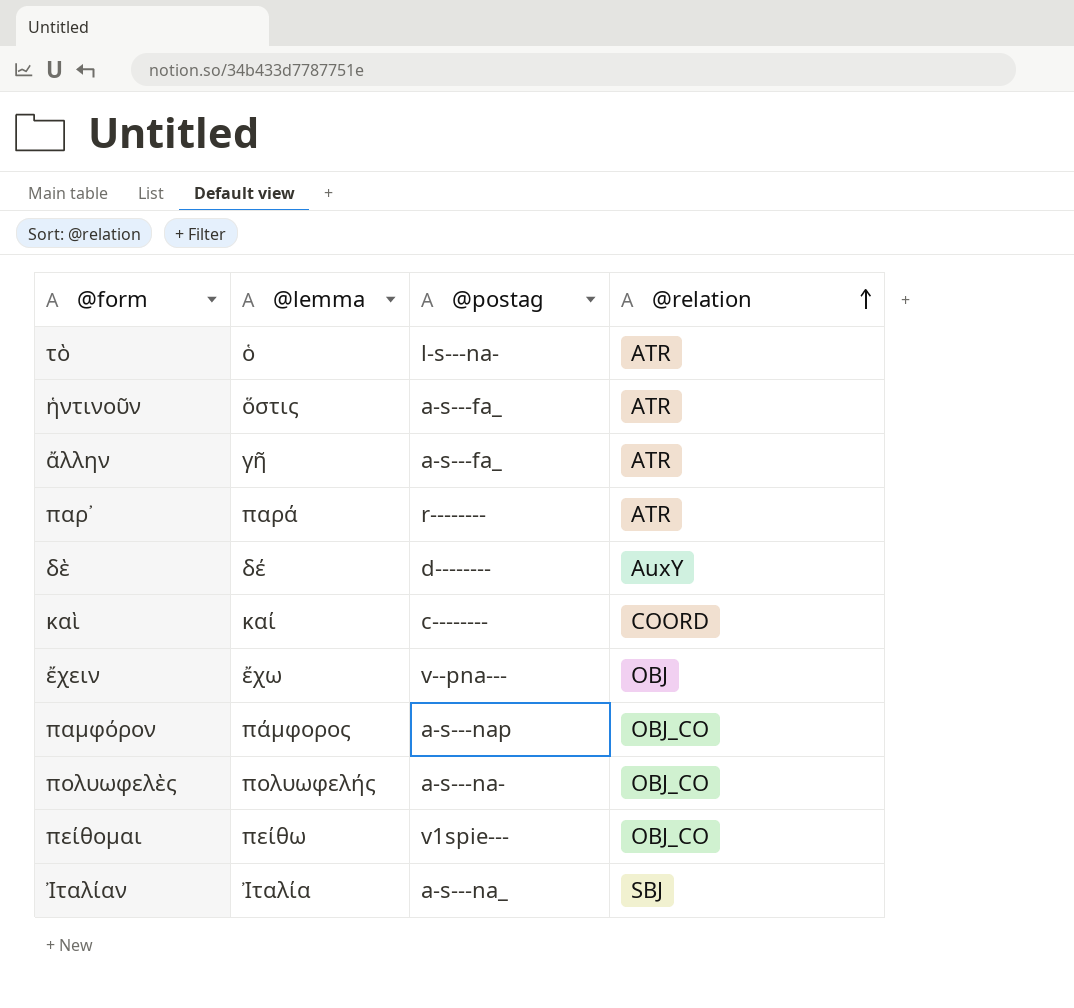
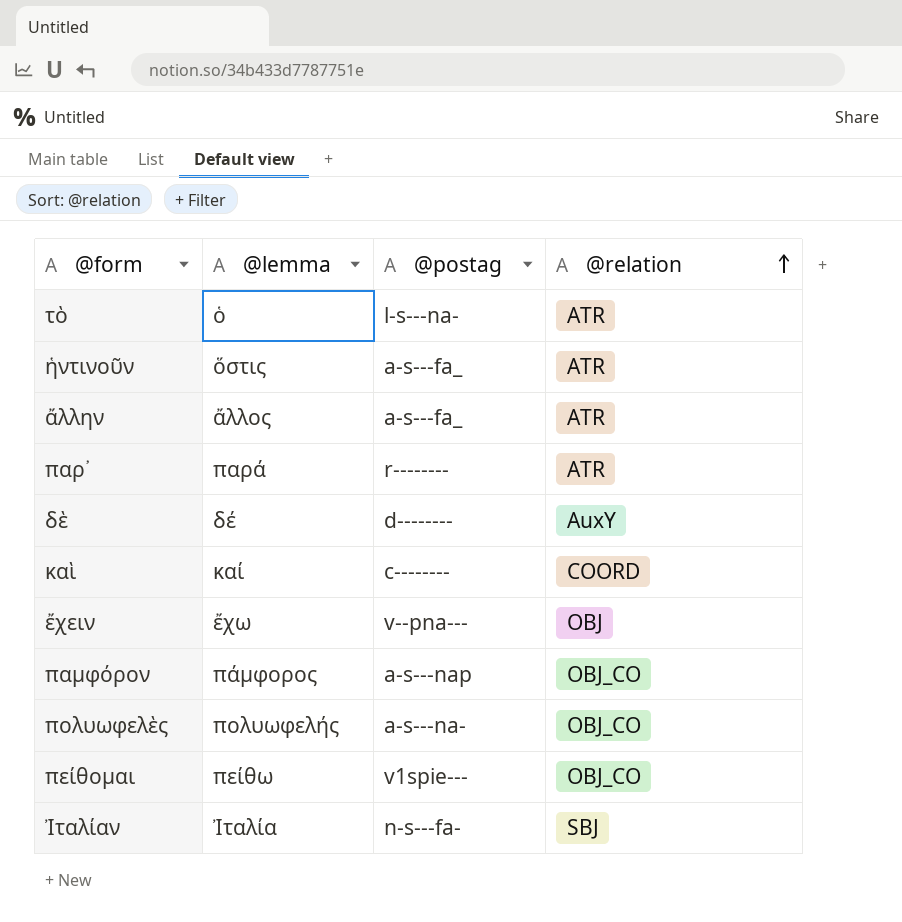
ἄλλην | @lemma: γῆ -> ἄλλος
Ἰταλίαν | @postag: a-s---na_ -> n-s---fa-

